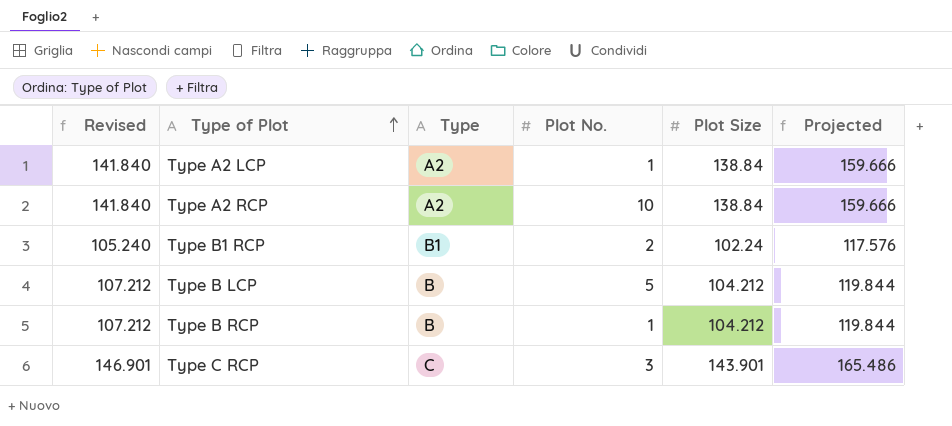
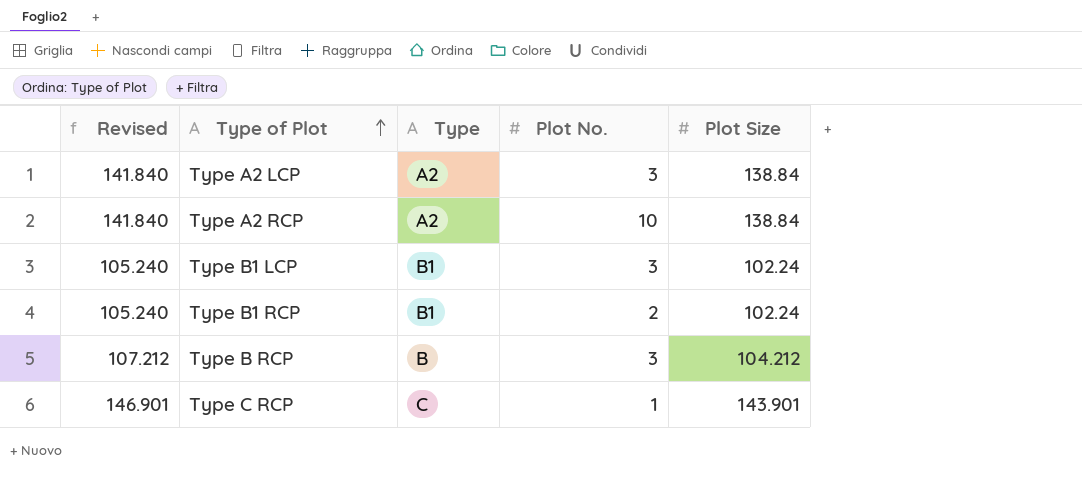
column Projected | formula: [Plot Size] * 1.15 -> none
row Type B LCP: 107.212 | B | 5 | 104.212 | 119.844 -> none
Type A2 LCP | Plot No.: 1 -> 3
row Type B1 LCP: none -> 105.240 | B1 | 3 | 102.24
Type B RCP | Plot No.: 1 -> 3
Type C RCP | Plot No.: 3 -> 1

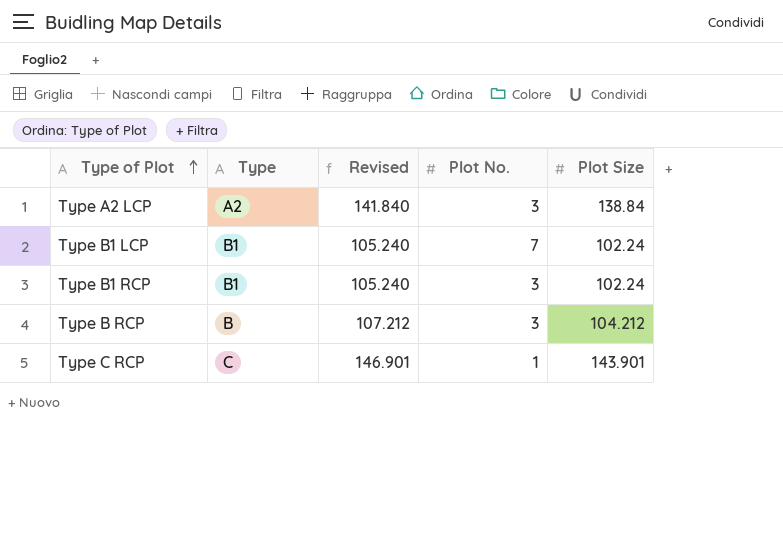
column Revised | position: 1 -> 3
row Type A2 RCP: 141.840 | A2 | 10 | 138.84 -> none
Type B1 LCP | Plot No.: 3 -> 7
Type B1 RCP | Plot No.: 2 -> 3

